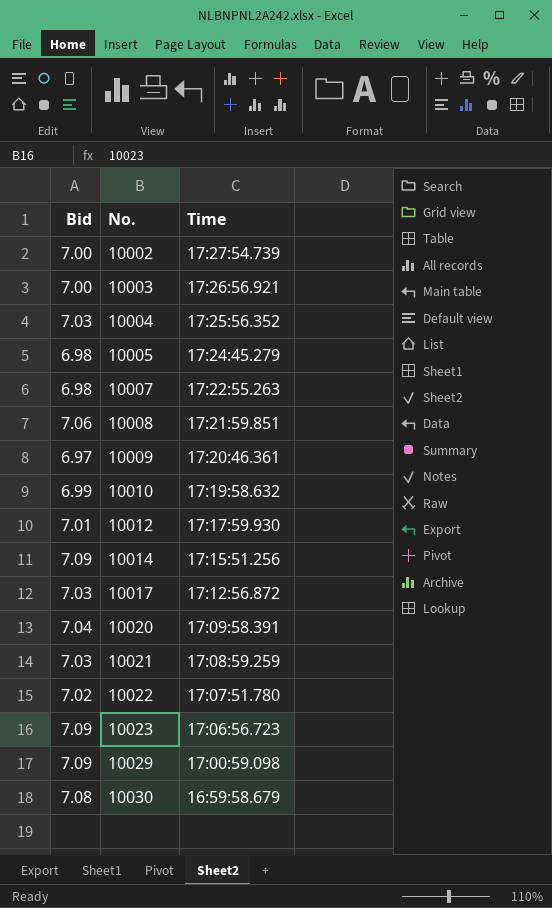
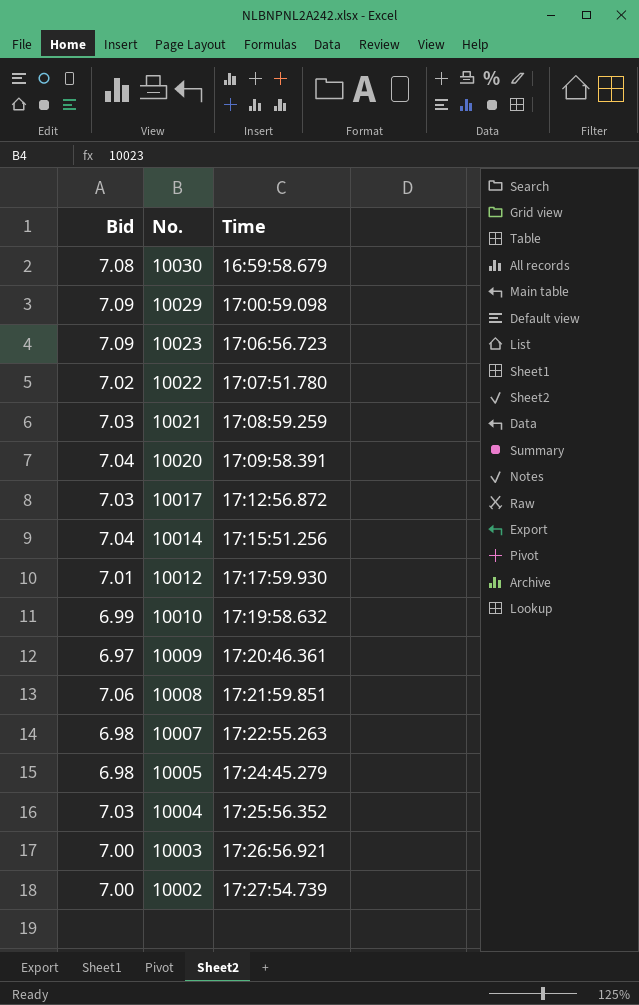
row order: No. ascending -> No. descending
10014 | Bid: 7.09 -> 7.04

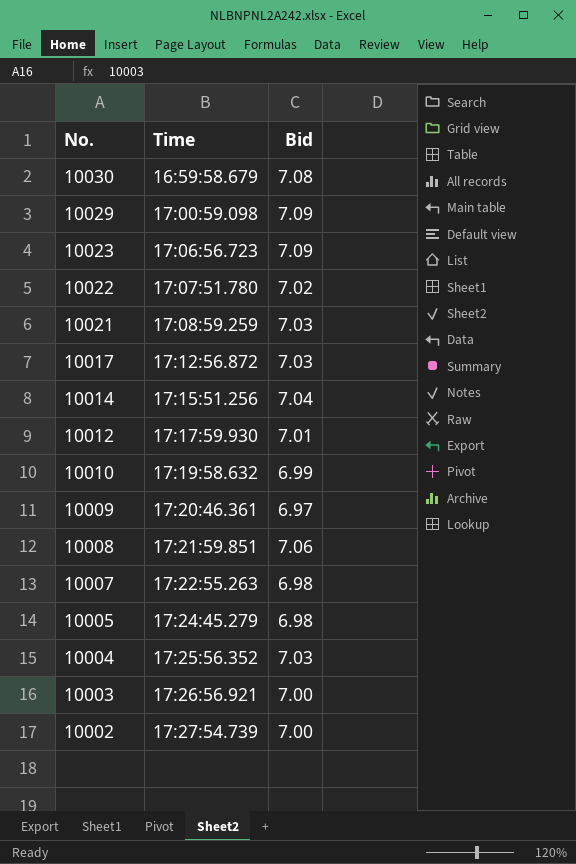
column Bid | position: 1 -> 3
row 10020: 7.04 | 17:09:58.391 -> none

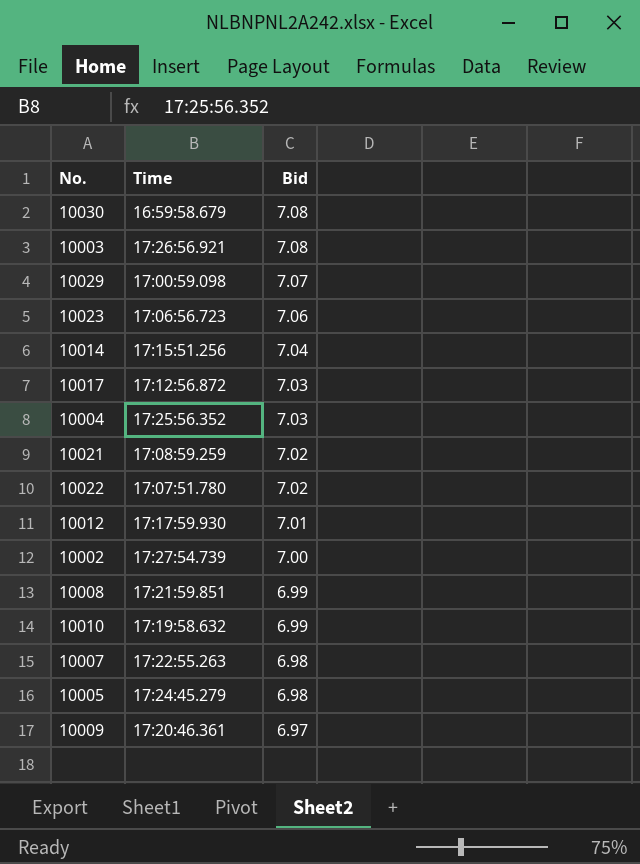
row order: No. descending -> Bid descending
10003 | Bid: 7.00 -> 7.08
10029 | Bid: 7.09 -> 7.07
10023 | Bid: 7.09 -> 7.06
10021 | Bid: 7.03 -> 7.02
10008 | Bid: 7.06 -> 6.99

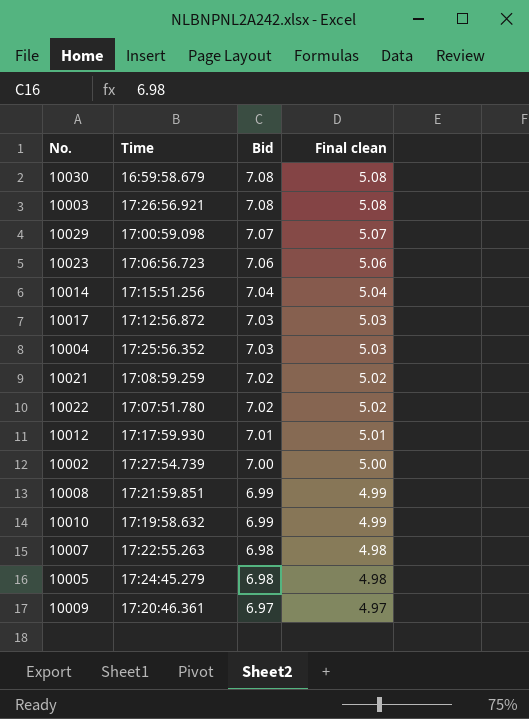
column Final clean | formula: none -> [Bid] - 2

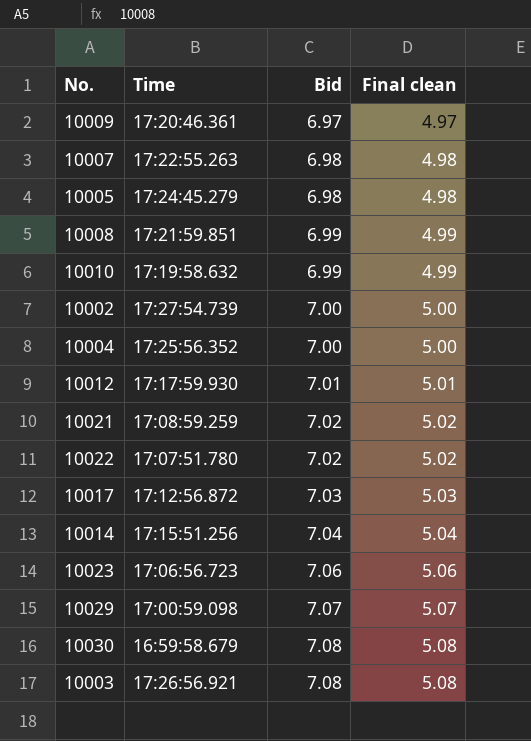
row order: Bid descending -> Bid ascending
10004 | Bid: 7.03 -> 7.00
10004 | Final clean: 5.03 -> 5.00

